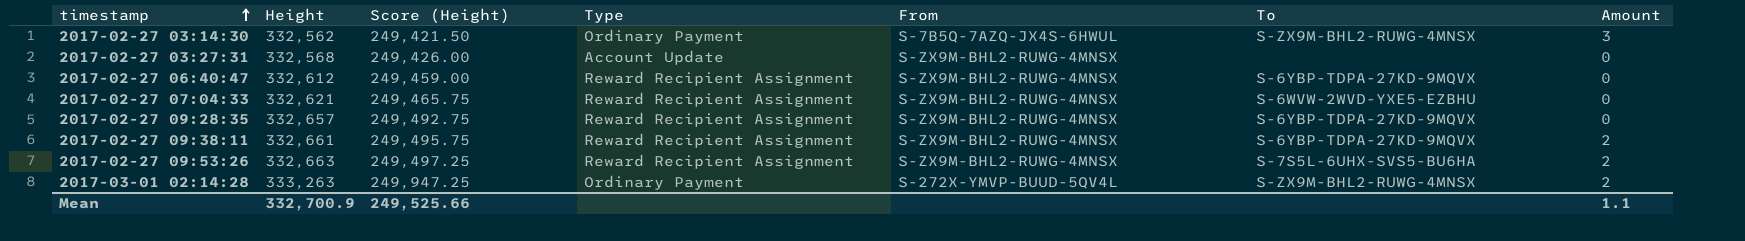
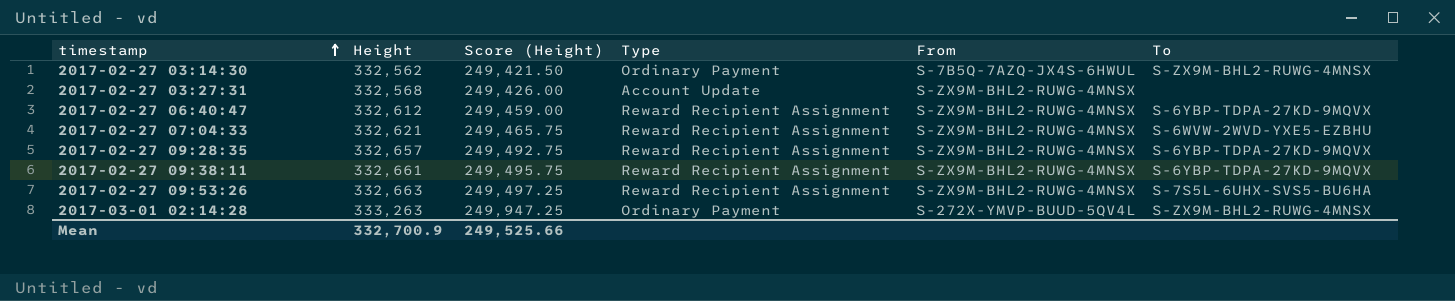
column Amount | position: 7 -> none

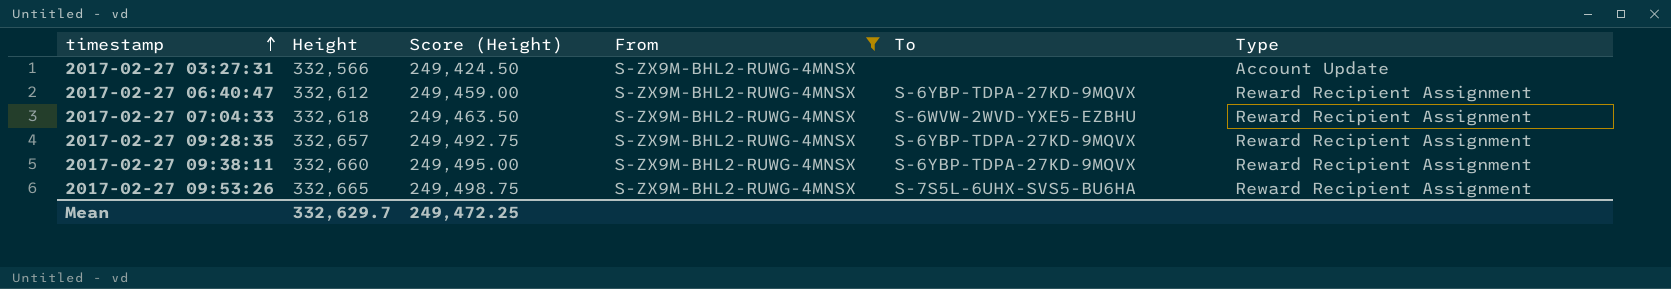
filter: none -> From = S-ZX9M-BHL2-RUWG-4MNSX
column Type | position: 4 -> 6
2017-02-27 03:27:31 | Height: 332,568 -> 332,566
2017-02-27 03:27:31 | Score (Height): 249,426.00 -> 249,424.50
2017-02-27 07:04:33 | Height: 332,621 -> 332,618
2017-02-27 07:04:33 | Score (Height): 249,465.75 -> 249,463.50
2017-02-27 09:38:11 | Height: 332,661 -> 332,660
2017-02-27 09:38:11 | Score (Height): 249,495.75 -> 249,495.00
2017-02-27 09:53:26 | Height: 332,663 -> 332,665
2017-02-27 09:53:26 | Score (Height): 249,497.25 -> 249,498.75
Mean | Height: 332,700.9 -> 332,629.7
Mean | Score (Height): 249,525.66 -> 249,472.25

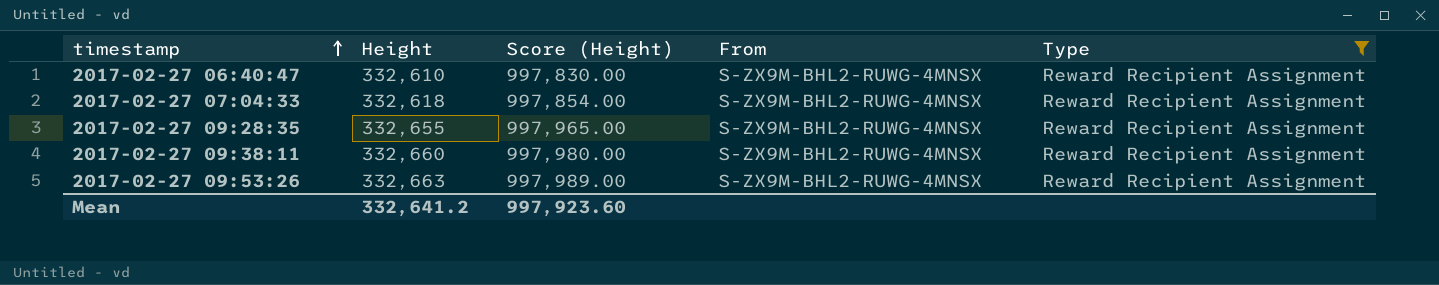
filter: From = S-ZX9M-BHL2-RUWG-4MNSX -> Type = Reward Recipient Assignment
column To | position: 5 -> none
column Score (Height) | formula: [Height] * 0.75 -> [Height] * 3
2017-02-27 06:40:47 | Height: 332,612 -> 332,610
2017-02-27 09:28:35 | Height: 332,657 -> 332,655
2017-02-27 09:53:26 | Height: 332,665 -> 332,663
Mean | Height: 332,629.7 -> 332,641.2
Mean | Score (Height): 249,472.25 -> 997,923.60

